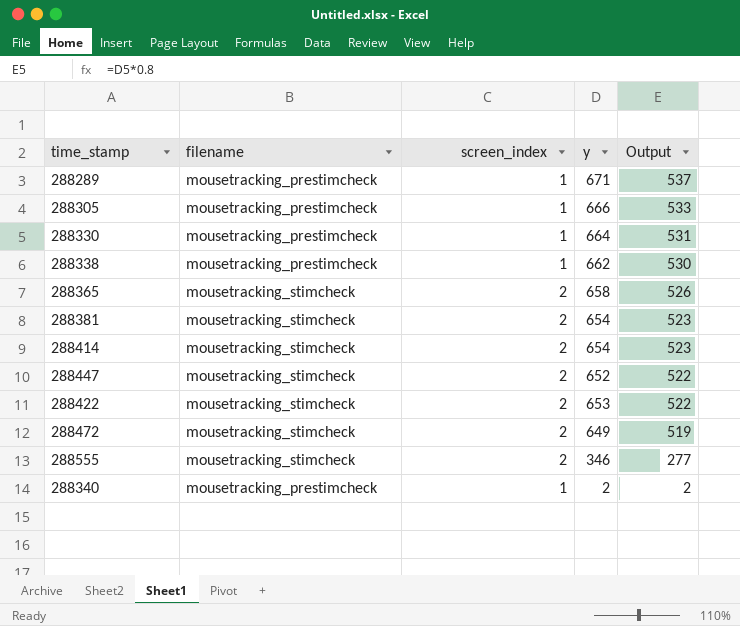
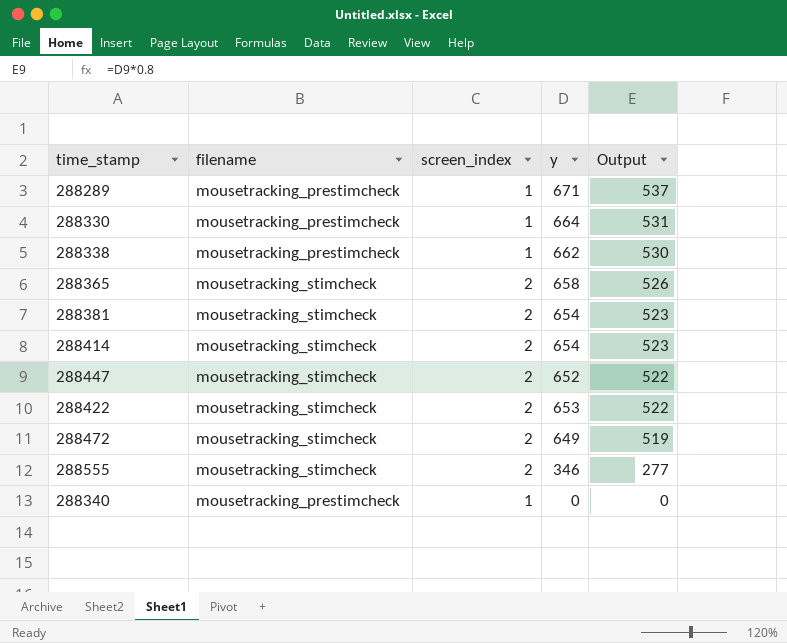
row 288305: mousetracking_prestimcheck | 1 | 666 | 533 -> none
288340 | y: 2 -> 0
288340 | Output: 2 -> 0

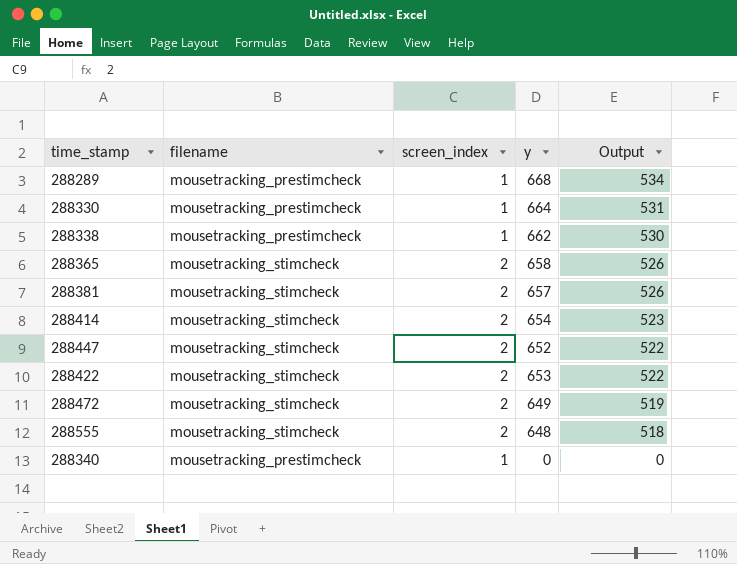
288289 | y: 671 -> 668
288289 | Output: 537 -> 534
288381 | y: 654 -> 657
288381 | Output: 523 -> 526
288555 | y: 346 -> 648
288555 | Output: 277 -> 518

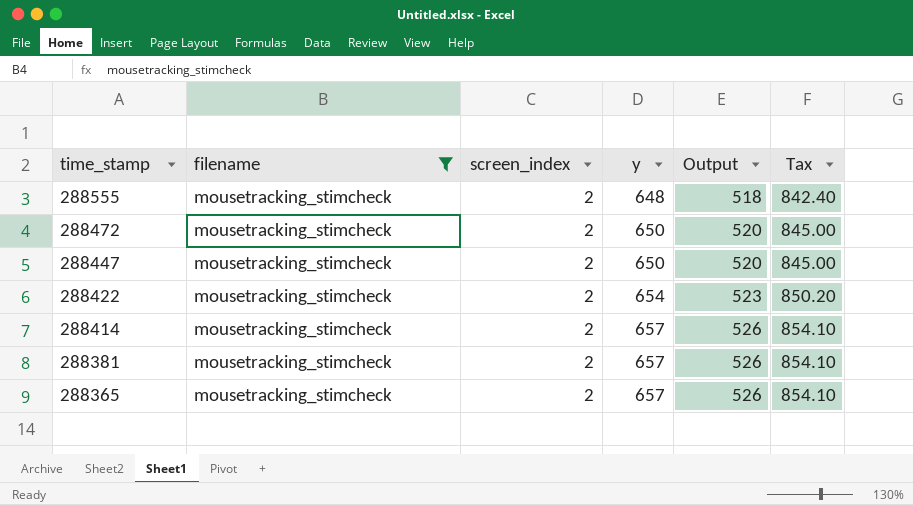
filter: none -> filename = mousetracking_stimcheck
row order: Output descending -> time_stamp descending
column Tax | formula: none -> [y] * 1.3
288472 | y: 649 -> 650
288472 | Output: 519 -> 520
288447 | y: 652 -> 650
288447 | Output: 522 -> 520
288422 | y: 653 -> 654
288422 | Output: 522 -> 523
288414 | y: 654 -> 657
288414 | Output: 523 -> 526
288365 | y: 658 -> 657

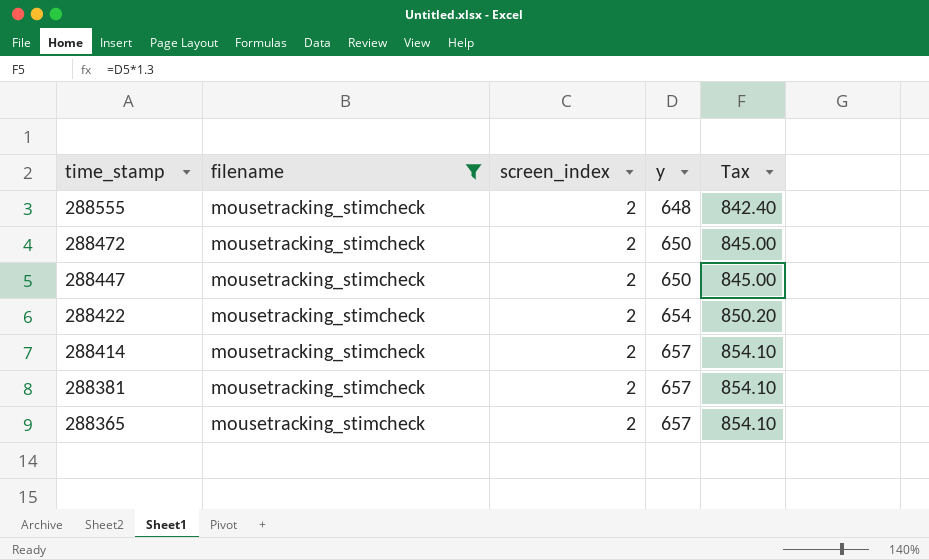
column Output | formula: [y] * 0.8 -> none

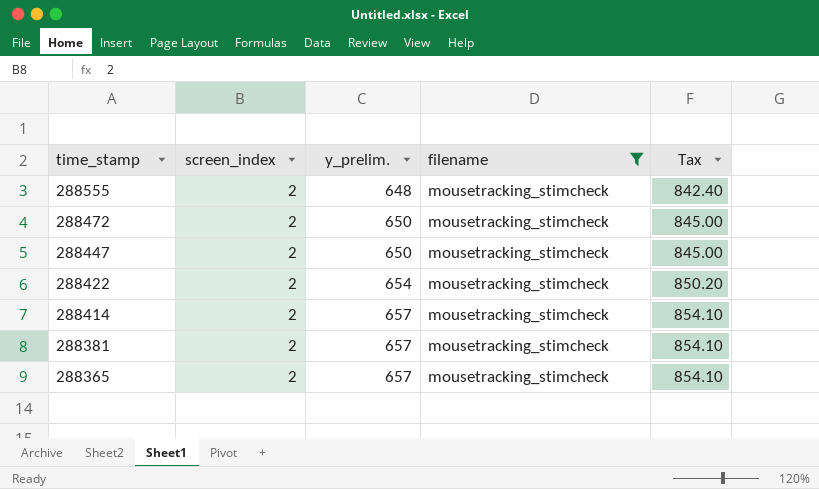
column name: y -> y_prelim.
column filename | position: 2 -> 4

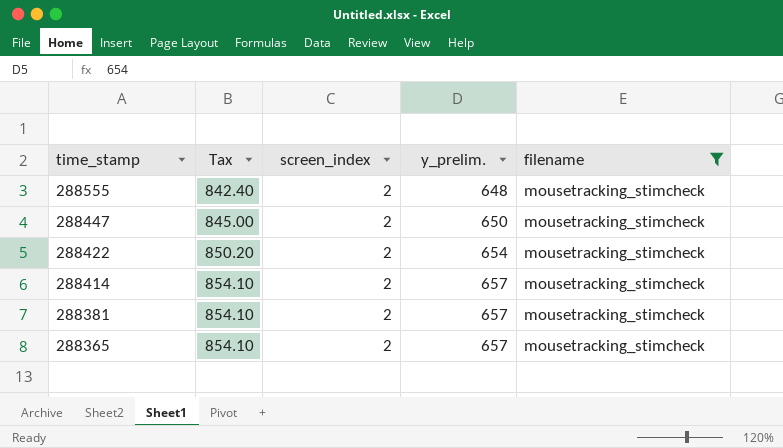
column Tax | position: 5 -> 2
row 288472: 2 | 650 | mousetracking_stimcheck | 845.00 -> none

